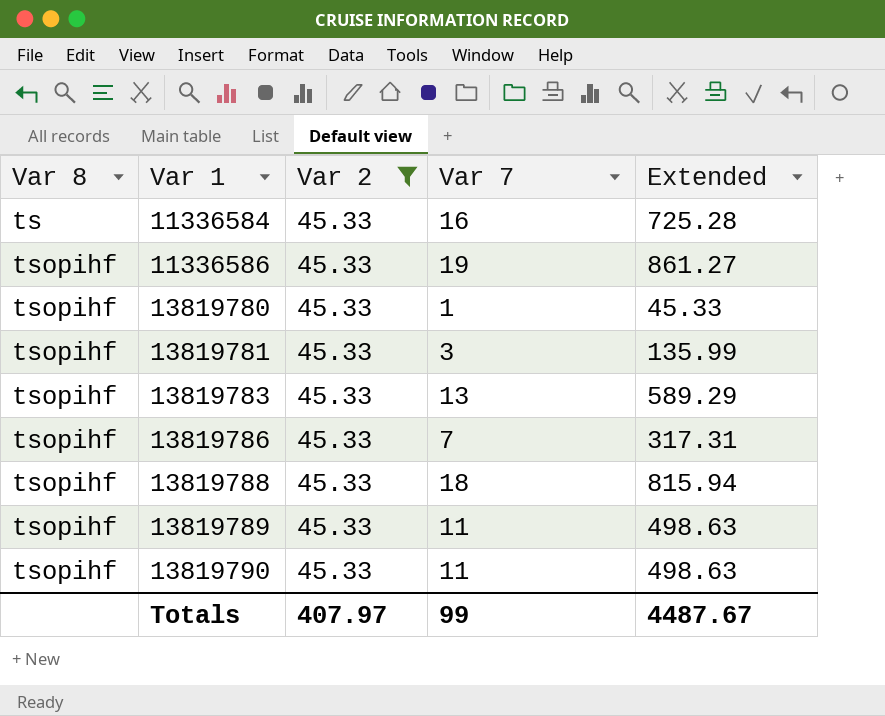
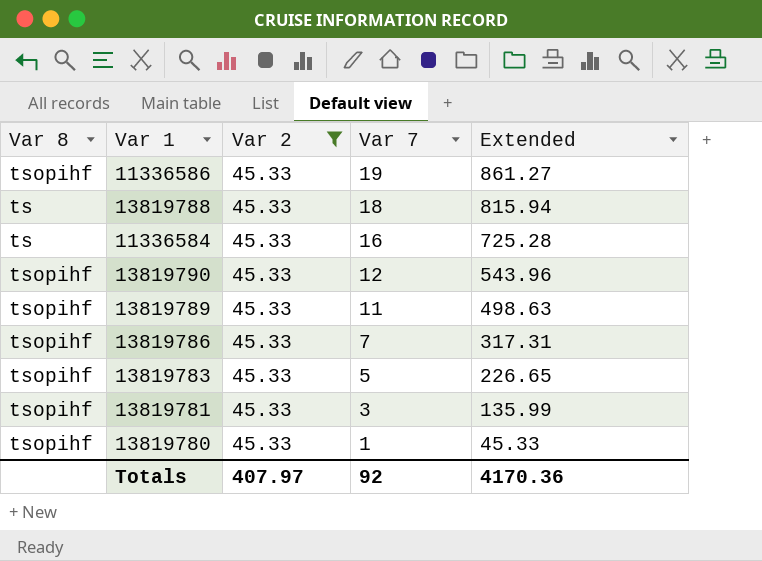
row order: Var 8 ascending -> Var 7 descending
13819788 | Var 8: tsopihf -> ts
13819790 | Var 7: 11 -> 12
13819790 | Extended: 498.63 -> 543.96
13819783 | Var 7: 13 -> 5
13819783 | Extended: 589.29 -> 226.65
Totals | Var 7: 99 -> 92
Totals | Extended: 4487.67 -> 4170.36

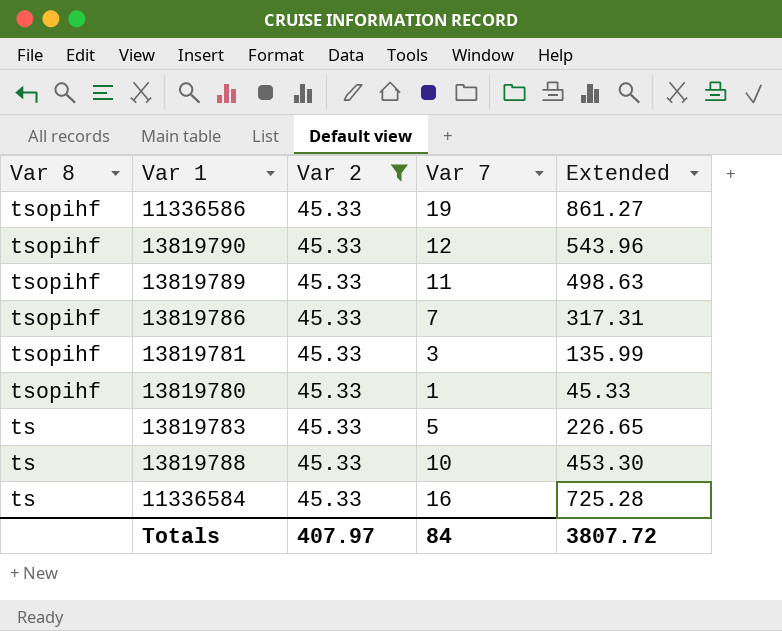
row order: Var 7 descending -> Var 8 descending
13819783 | Var 8: tsopihf -> ts
13819788 | Var 7: 18 -> 10
13819788 | Extended: 815.94 -> 453.30
Totals | Var 7: 92 -> 84
Totals | Extended: 4170.36 -> 3807.72

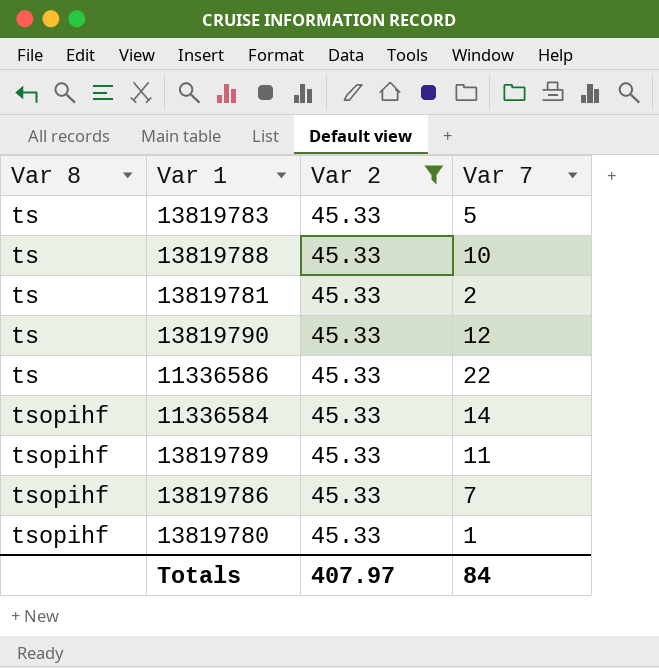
row order: Var 8 descending -> Var 8 ascending
column Extended | formula: [Var 2] * [Var 7] -> none
13819781 | Var 8: tsopihf -> ts
13819781 | Var 7: 3 -> 2
13819790 | Var 8: tsopihf -> ts
11336586 | Var 8: tsopihf -> ts
11336586 | Var 7: 19 -> 22
11336584 | Var 8: ts -> tsopihf
11336584 | Var 7: 16 -> 14

